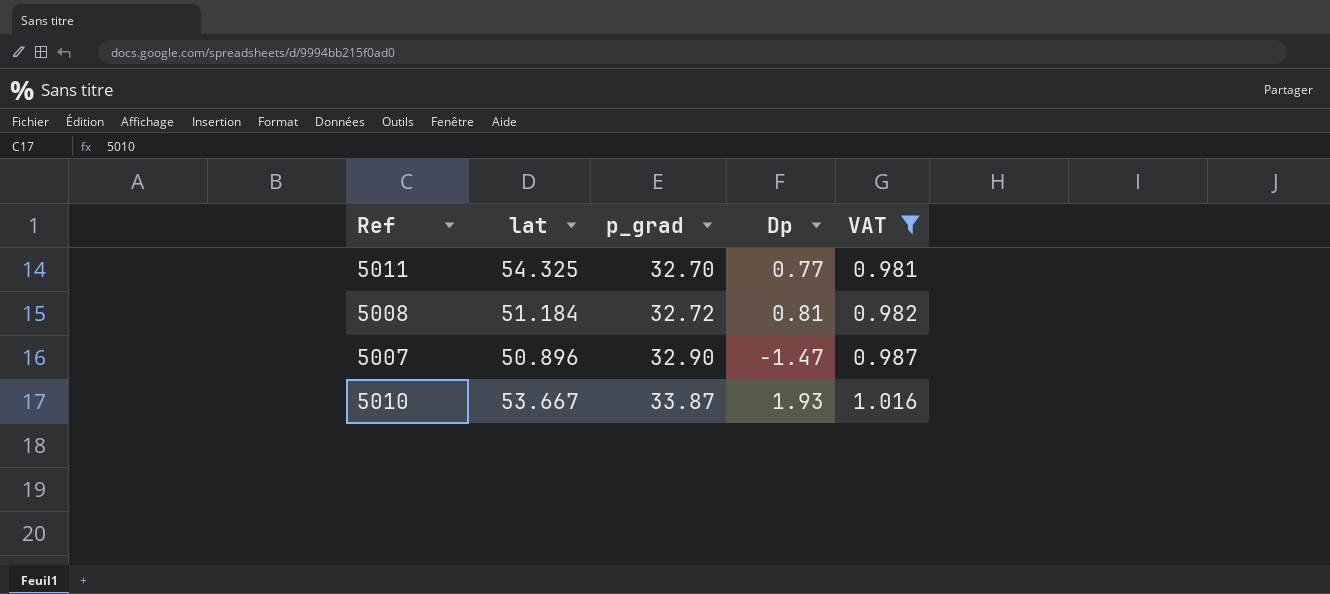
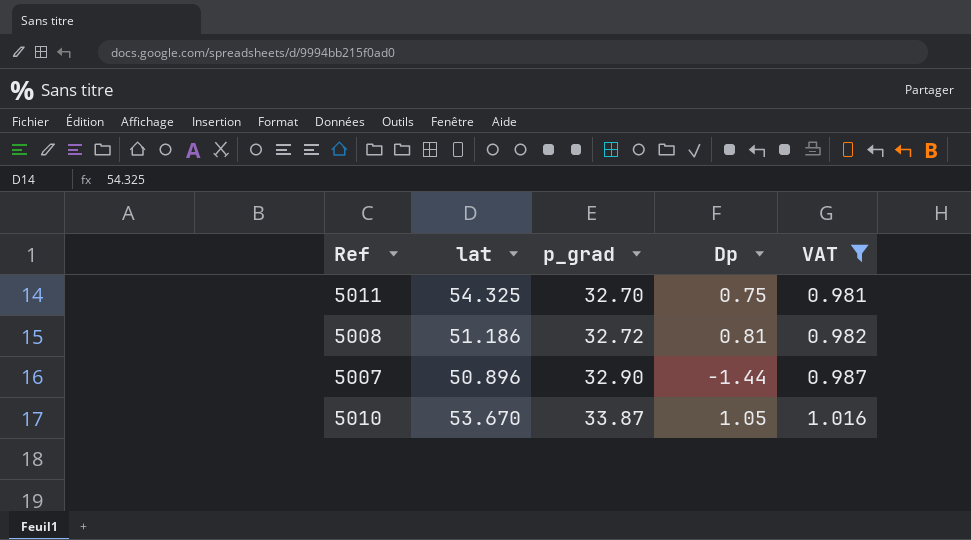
5011 | Dp: 0.77 -> 0.75
5008 | lat: 51.184 -> 51.186
5007 | Dp: -1.47 -> -1.44
5010 | lat: 53.667 -> 53.670
5010 | Dp: 1.93 -> 1.05

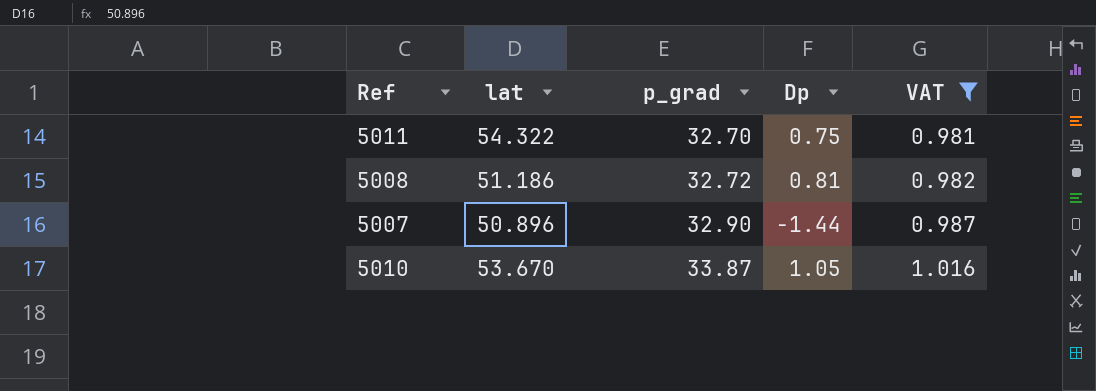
5011 | lat: 54.325 -> 54.322

